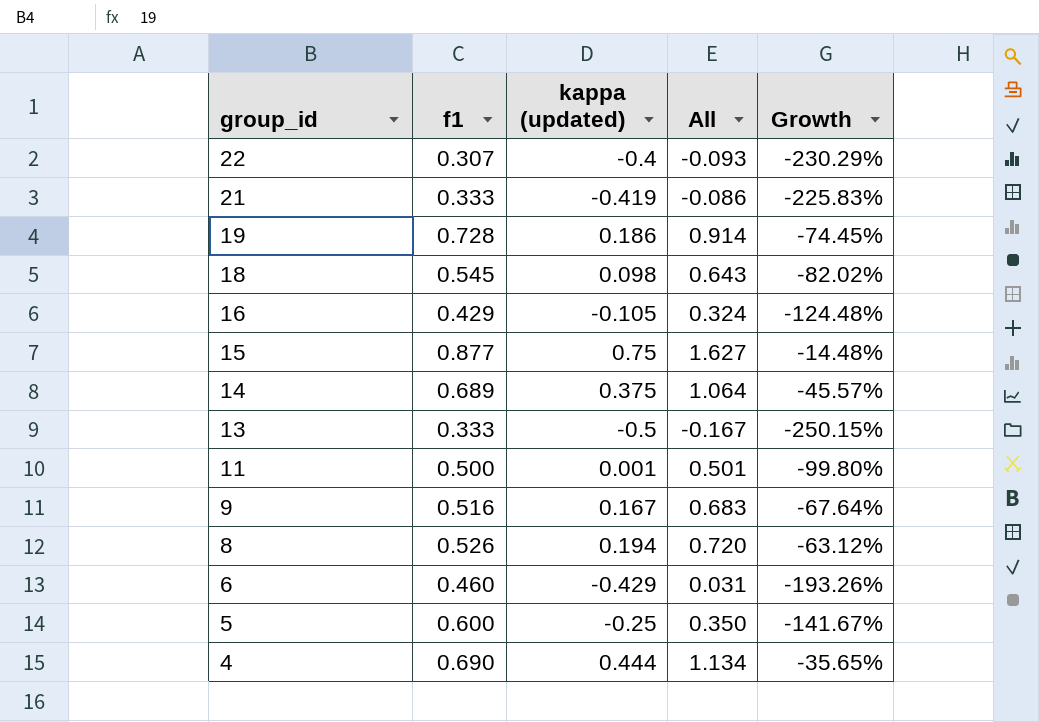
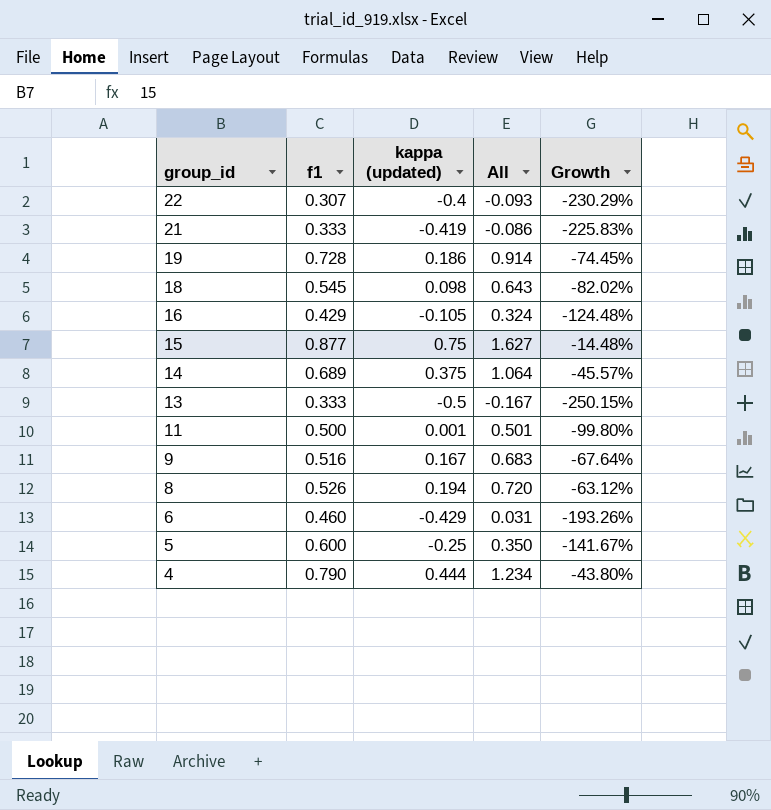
4 | f1: 0.690 -> 0.790
4 | All: 1.134 -> 1.234
4 | Growth: -35.65% -> -43.80%

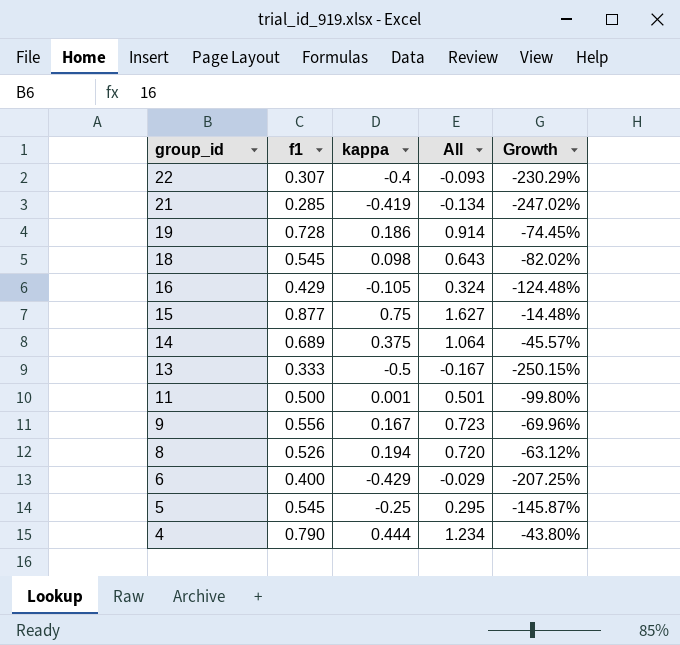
column name: kappa (updated) -> kappa
21 | f1: 0.333 -> 0.285
21 | All: -0.086 -> -0.134
21 | Growth: -225.83% -> -247.02%
9 | f1: 0.516 -> 0.556
9 | All: 0.683 -> 0.723
9 | Growth: -67.64% -> -69.96%
6 | f1: 0.460 -> 0.400
6 | All: 0.031 -> -0.029
6 | Growth: -193.26% -> -207.25%
5 | f1: 0.600 -> 0.545
5 | All: 0.350 -> 0.295
5 | Growth: -141.67% -> -145.87%

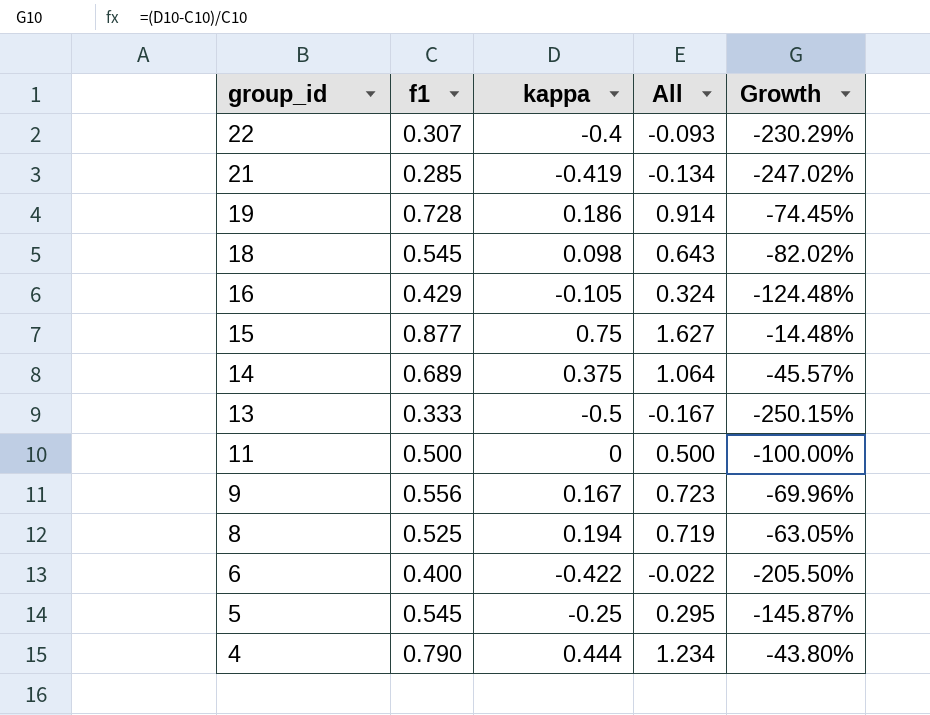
11 | kappa: 0.001 -> 0
11 | All: 0.501 -> 0.500
11 | Growth: -99.80% -> -100.00%
8 | f1: 0.526 -> 0.525
8 | All: 0.720 -> 0.719
8 | Growth: -63.12% -> -63.05%
6 | kappa: -0.429 -> -0.422
6 | All: -0.029 -> -0.022
6 | Growth: -207.25% -> -205.50%

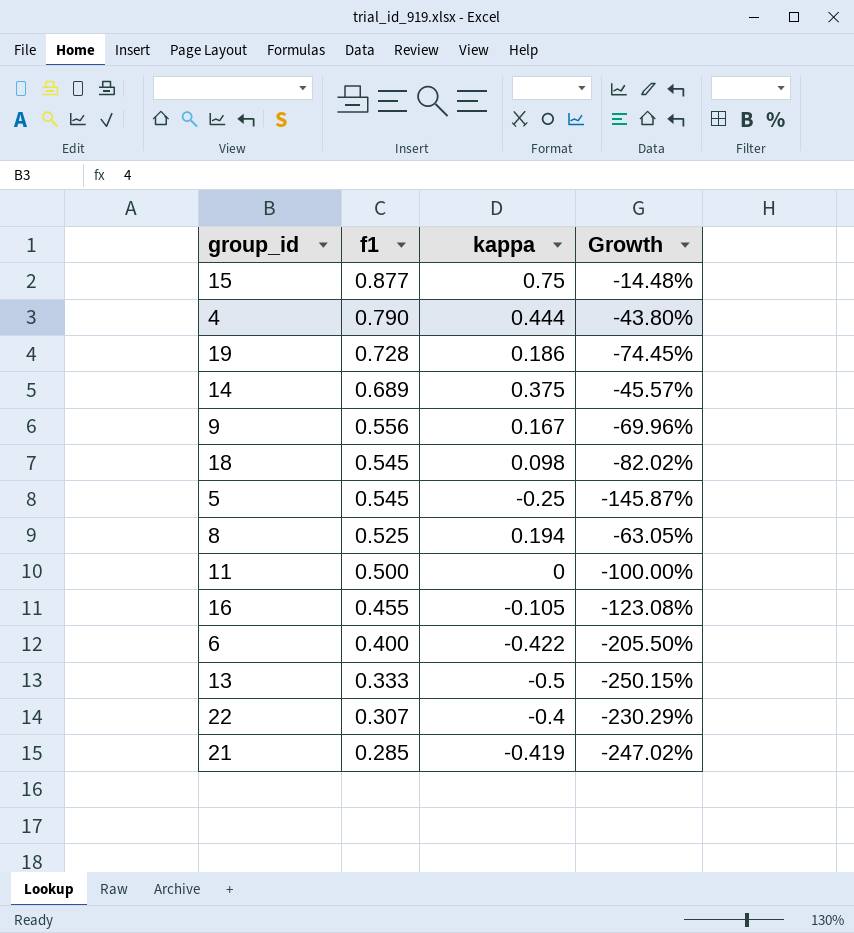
row order: group_id descending -> f1 descending
column All | formula: [f1] + [kappa] -> none
16 | f1: 0.429 -> 0.455
16 | Growth: -124.48% -> -123.08%

